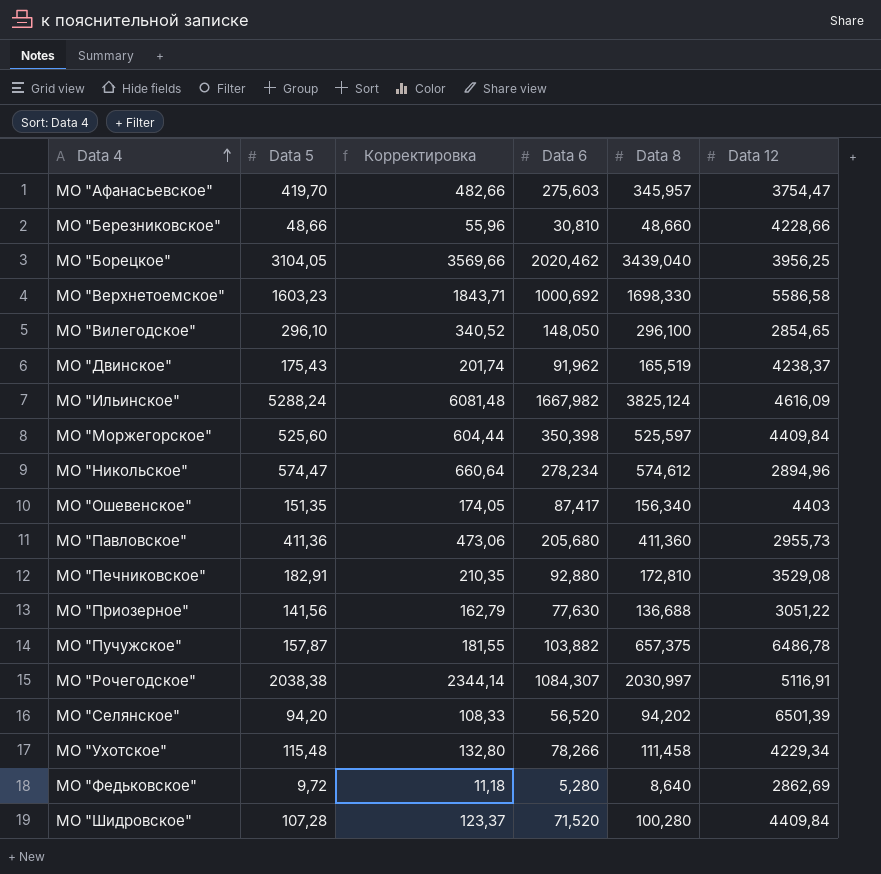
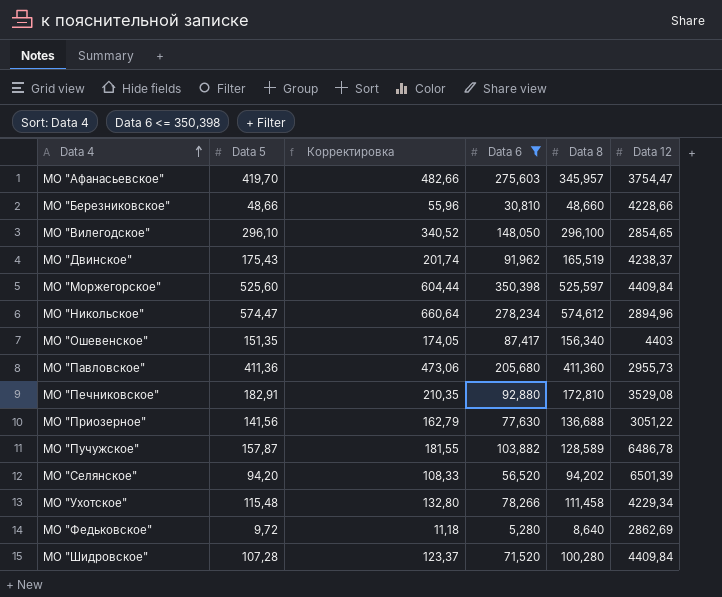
filter: none -> Data 6 <= 350,398
МО "Пучужское" | Data 8: 657,375 -> 128,589

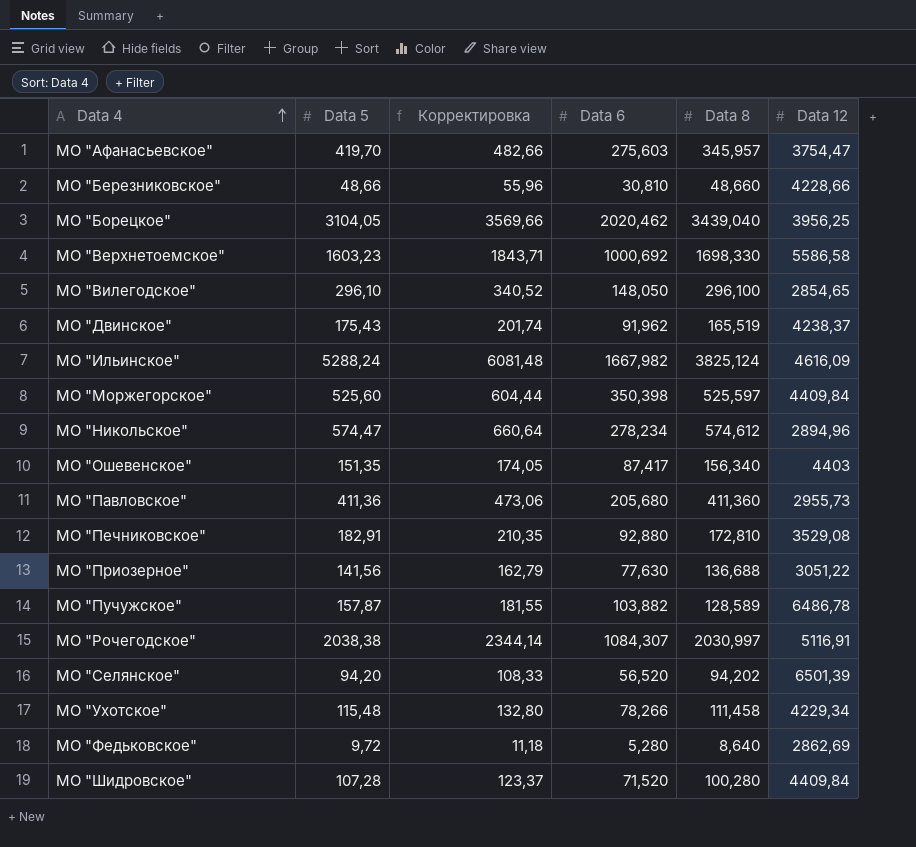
filter: Data 6 <= 350,398 -> none

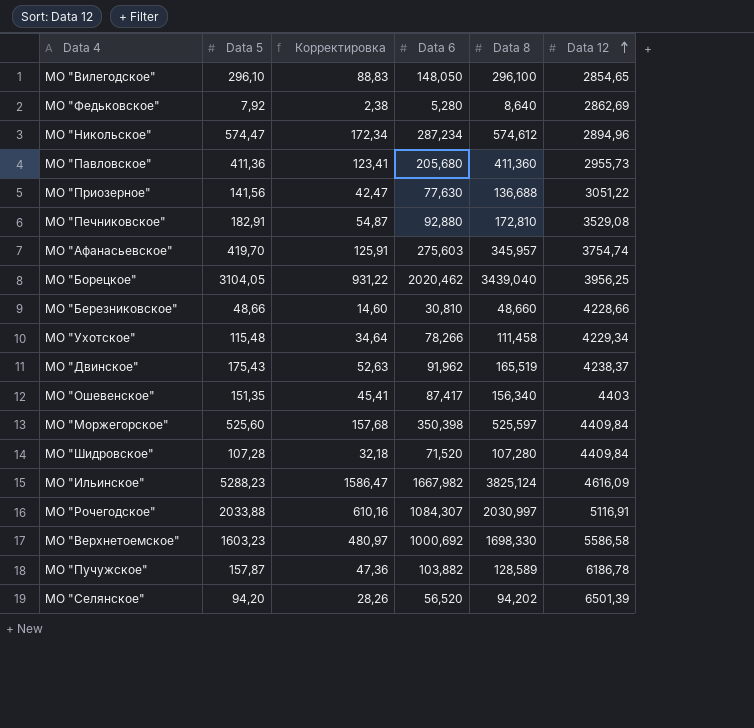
row order: Data 4 ascending -> Data 12 ascending
column Корректировка | formula: [Data 5] * 1,15 -> [Data 5] * 0,3
МО "Федьковское" | Data 5: 9,72 -> 7,92
МО "Никольское" | Data 6: 278,234 -> 287,234
МО "Афанасьевское" | Data 12: 3754,47 -> 3754,74
МО "Шидровское" | Data 8: 100,280 -> 107,280
МО "Ильинское" | Data 5: 5288,24 -> 5288,23
МО "Рочегодское" | Data 5: 2038,38 -> 2033,88
МО "Пучужское" | Data 12: 6486,78 -> 6186,78

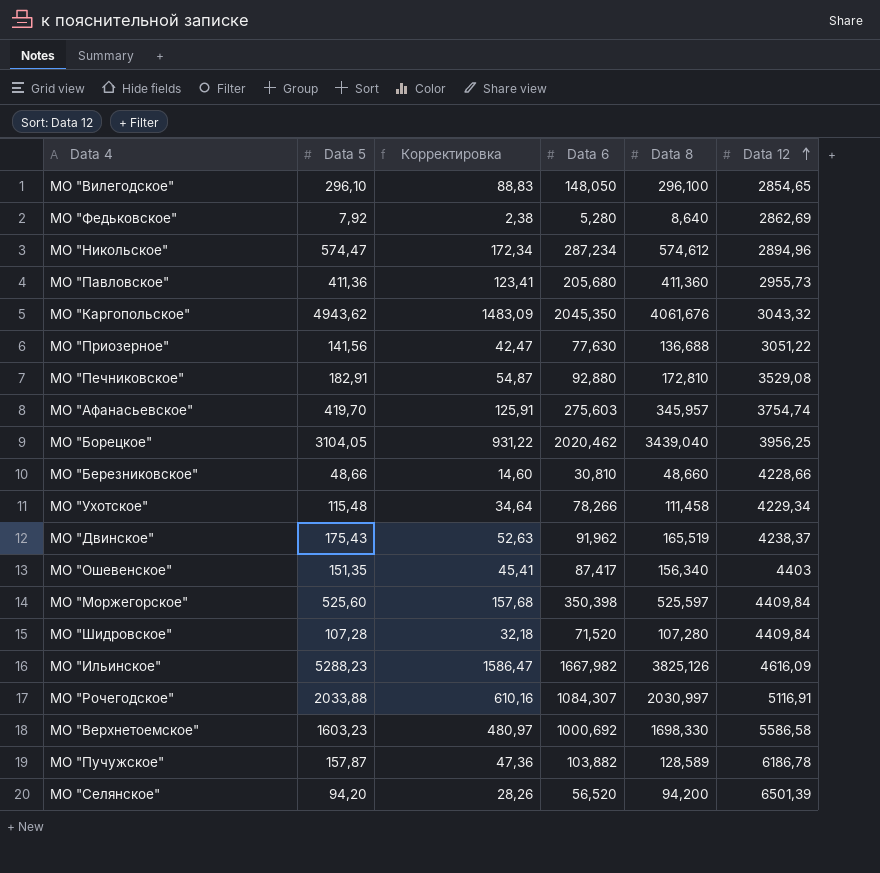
row МО "Каргопольское": none -> 4943,62 | 1483,09 | 2045,350 | 4061,676 | 3043,32
МО "Ильинское" | Data 8: 3825,124 -> 3825,126
МО "Селянское" | Data 8: 94,202 -> 94,200

